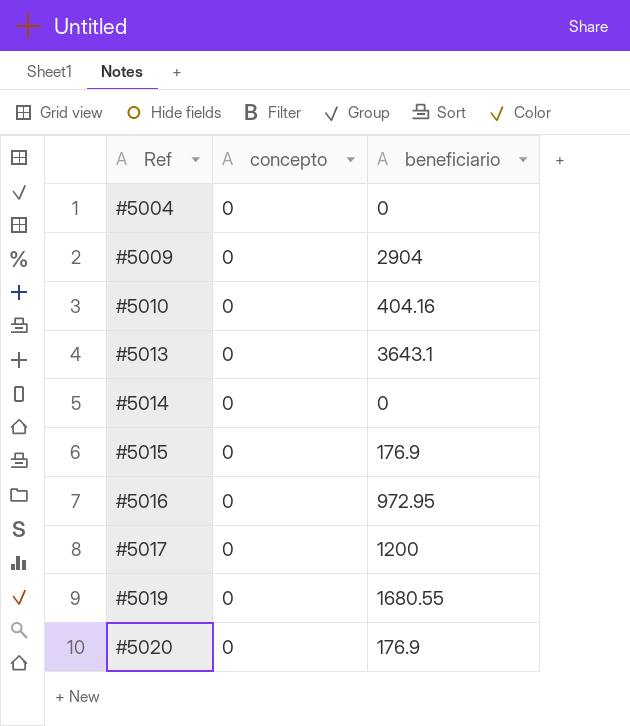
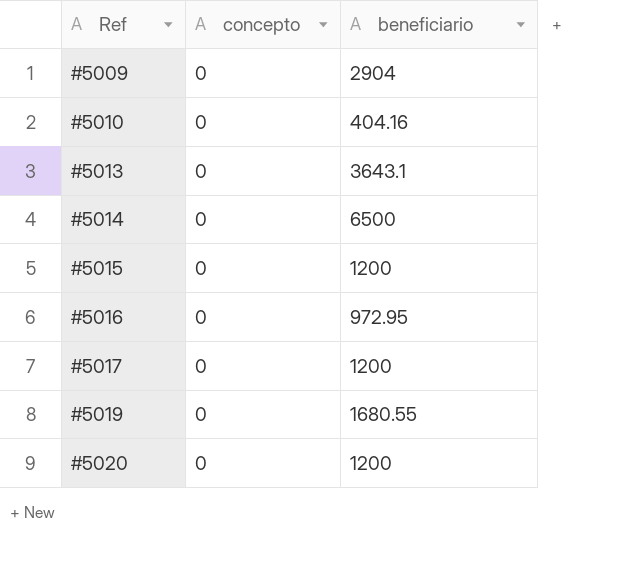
row #5004: 0 | 0 -> none
#5014 | beneficiario: 0 -> 6500
#5015 | beneficiario: 176.9 -> 1200
#5020 | beneficiario: 176.9 -> 1200

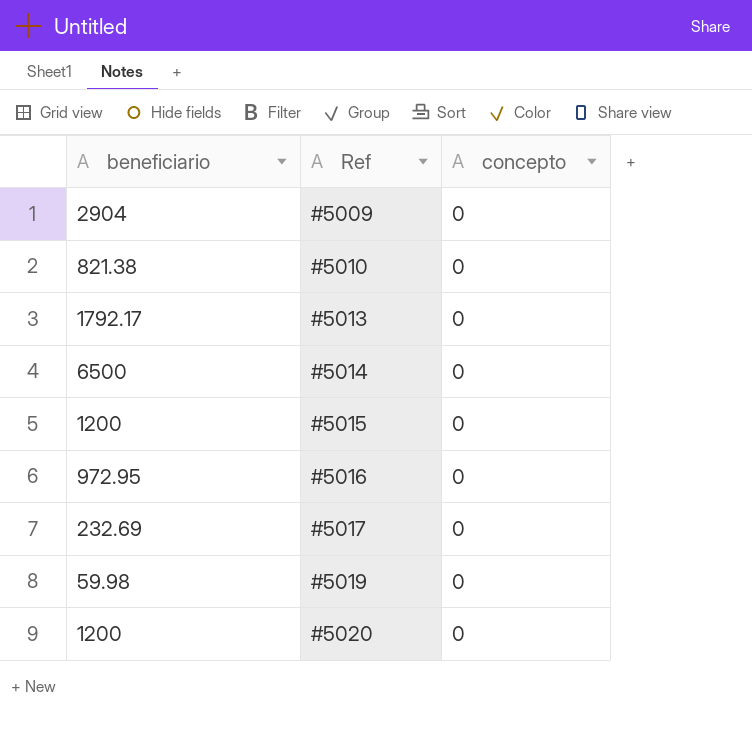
column beneficiario | position: 3 -> 1
#5010 | beneficiario: 404.16 -> 821.38
#5013 | beneficiario: 3643.1 -> 1792.17
#5017 | beneficiario: 1200 -> 232.69
#5019 | beneficiario: 1680.55 -> 59.98

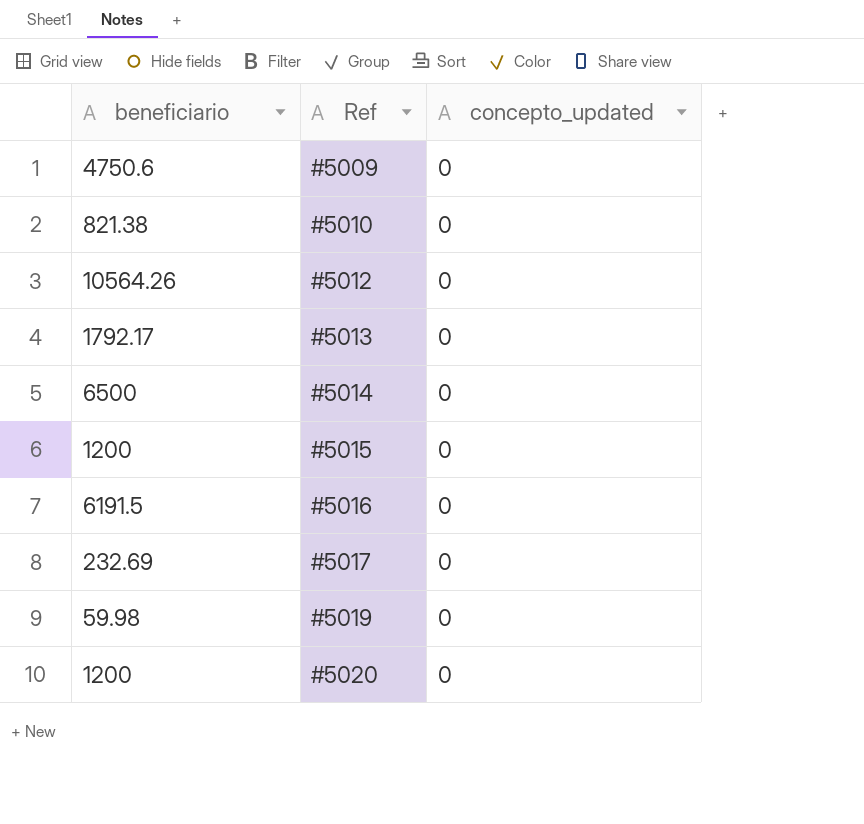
column name: concepto -> concepto_updated
#5009 | beneficiario: 2904 -> 4750.6
row #5012: none -> 10564.26 | 0
#5016 | beneficiario: 972.95 -> 6191.5

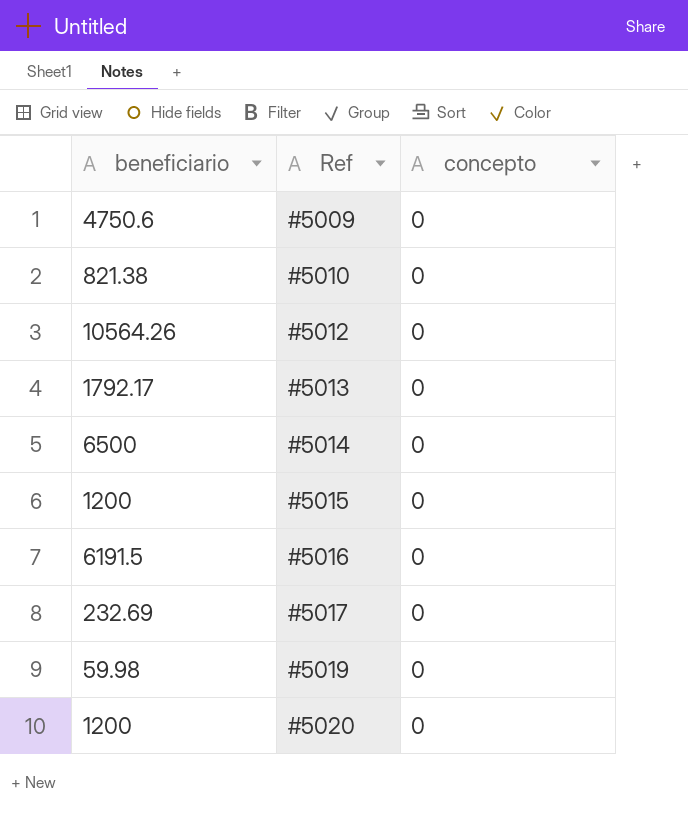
column name: concepto_updated -> concepto

